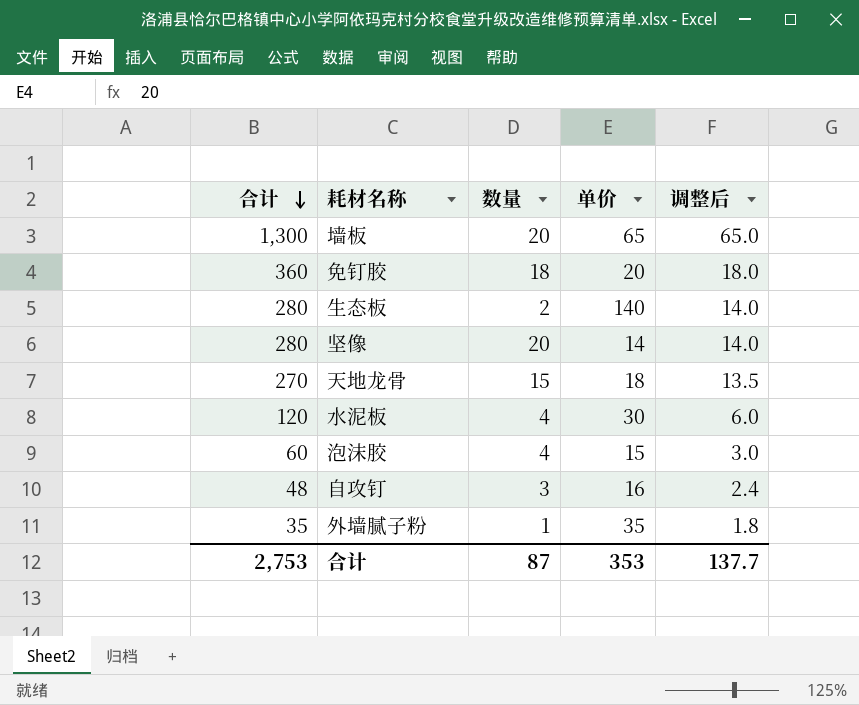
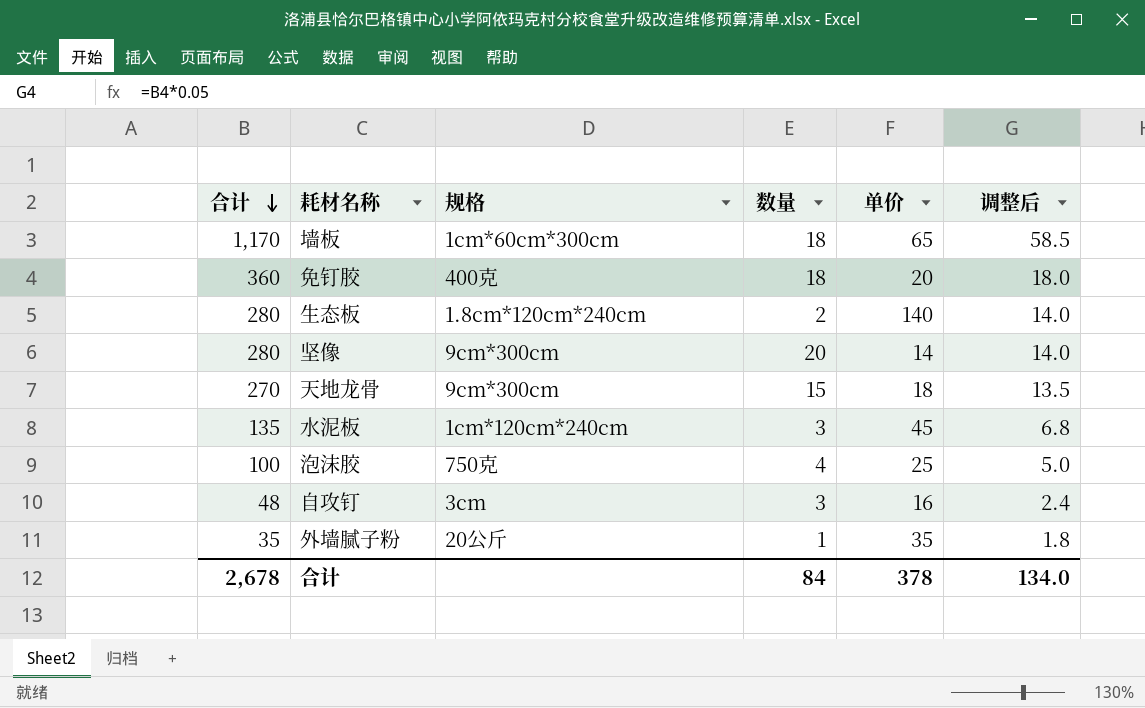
column 规格 | position: none -> 3
墙板 | 合计: 1,300 -> 1,170
墙板 | 数量: 20 -> 18
墙板 | 调整后: 65.0 -> 58.5
水泥板 | 合计: 120 -> 135
水泥板 | 数量: 4 -> 3
水泥板 | 单价: 30 -> 45
水泥板 | 调整后: 6.0 -> 6.8
泡沫胶 | 合计: 60 -> 100
泡沫胶 | 单价: 15 -> 25
泡沫胶 | 调整后: 3.0 -> 5.0
合计 | 合计: 2,753 -> 2,678
合计 | 数量: 87 -> 84
合计 | 单价: 353 -> 378
合计 | 调整后: 137.7 -> 134.0

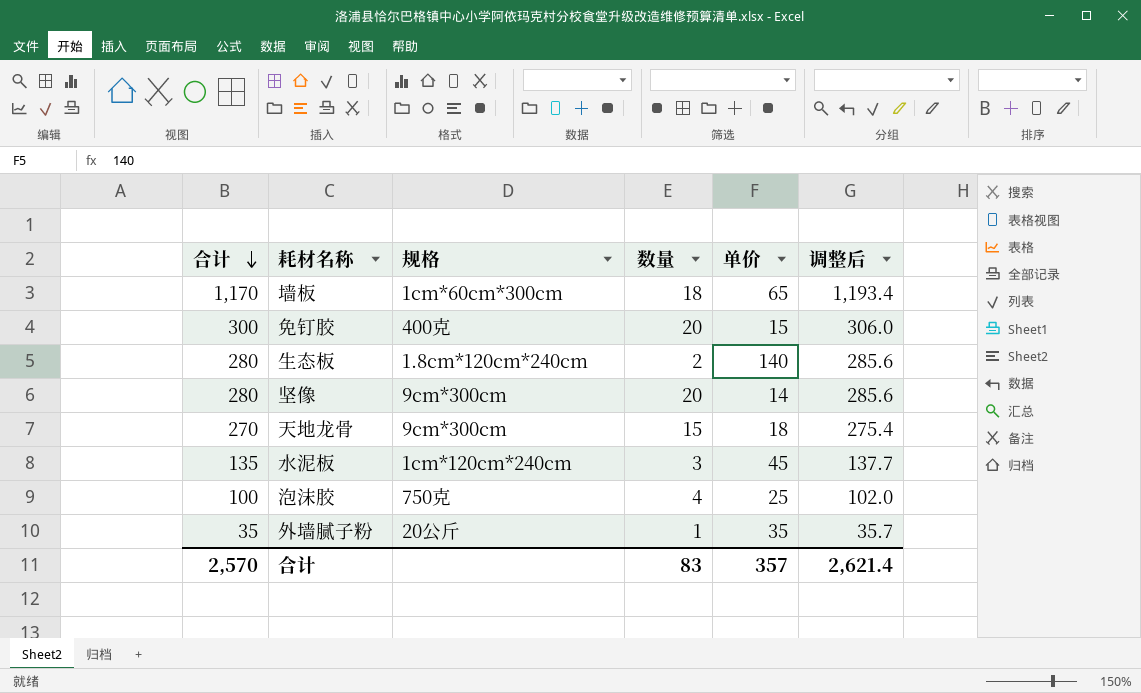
column 调整后 | formula: [合计] * 0.05 -> [合计] * 1.02
row 自攻钉: 48 | 3cm | 3 | 16 | 2.4 -> none
免钉胶 | 合计: 360 -> 300
免钉胶 | 数量: 18 -> 20
免钉胶 | 单价: 20 -> 15
合计 | 合计: 2,678 -> 2,570
合计 | 数量: 84 -> 83
合计 | 单价: 378 -> 357
合计 | 调整后: 134.0 -> 2,621.4

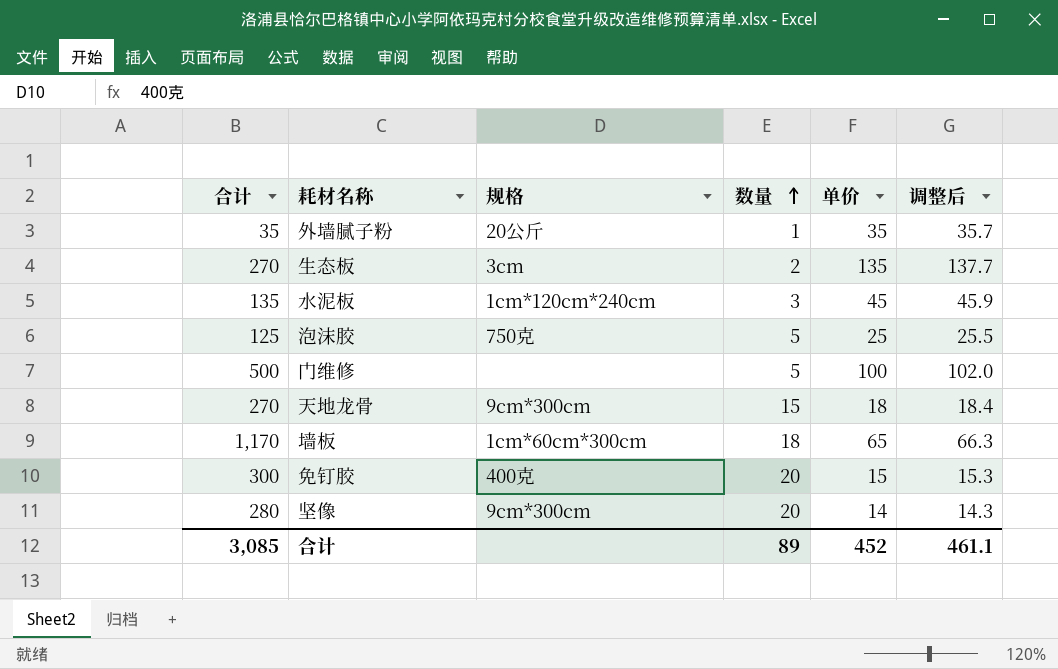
row order: 合计 descending -> 数量 ascending
column 调整后 | formula: [合计] * 1.02 -> [单价] * 1.02
生态板 | 合计: 280 -> 270
生态板 | 规格: 1.8cm*120cm*240cm -> 3cm
生态板 | 单价: 140 -> 135
泡沫胶 | 合计: 100 -> 125
泡沫胶 | 数量: 4 -> 5
row 门维修: none -> 500 | none | 5 | 100 | 102.0
合计 | 合计: 2,570 -> 3,085
合计 | 数量: 83 -> 89
合计 | 单价: 357 -> 452
合计 | 调整后: 2,621.4 -> 461.1

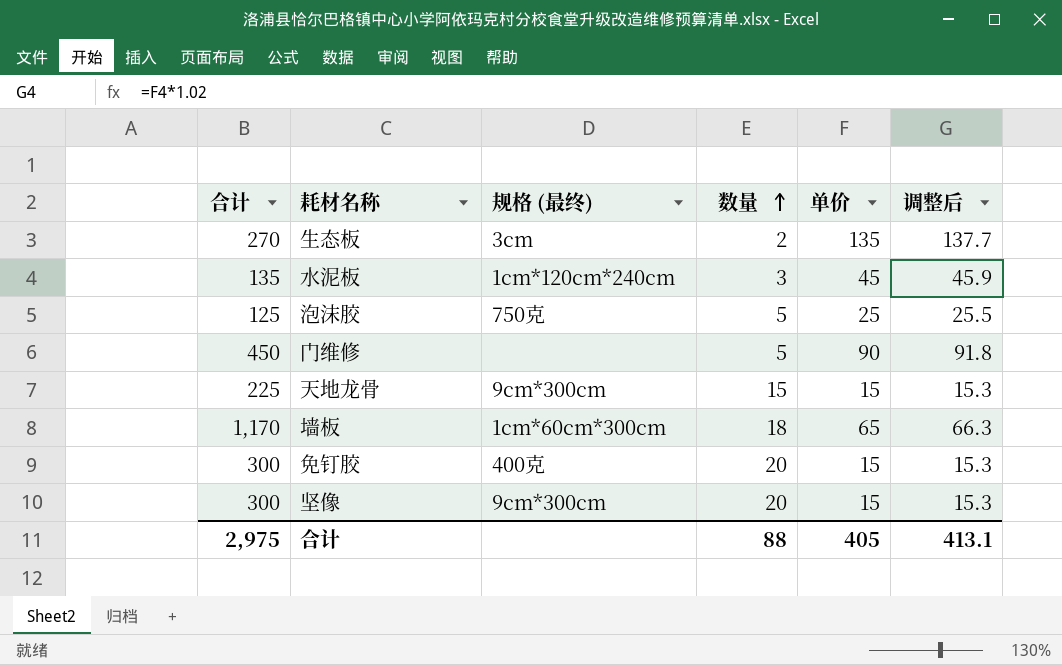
column name: 规格 -> 规格 (最终)
row 外墙腻子粉: 35 | 20公斤 | 1 | 35 | 35.7 -> none
门维修 | 合计: 500 -> 450
门维修 | 单价: 100 -> 90
门维修 | 调整后: 102.0 -> 91.8
天地龙骨 | 合计: 270 -> 225
天地龙骨 | 单价: 18 -> 15
天地龙骨 | 调整后: 18.4 -> 15.3
坚像 | 合计: 280 -> 300
坚像 | 单价: 14 -> 15
坚像 | 调整后: 14.3 -> 15.3
合计 | 合计: 3,085 -> 2,975
合计 | 数量: 89 -> 88
合计 | 单价: 452 -> 405
合计 | 调整后: 461.1 -> 413.1

